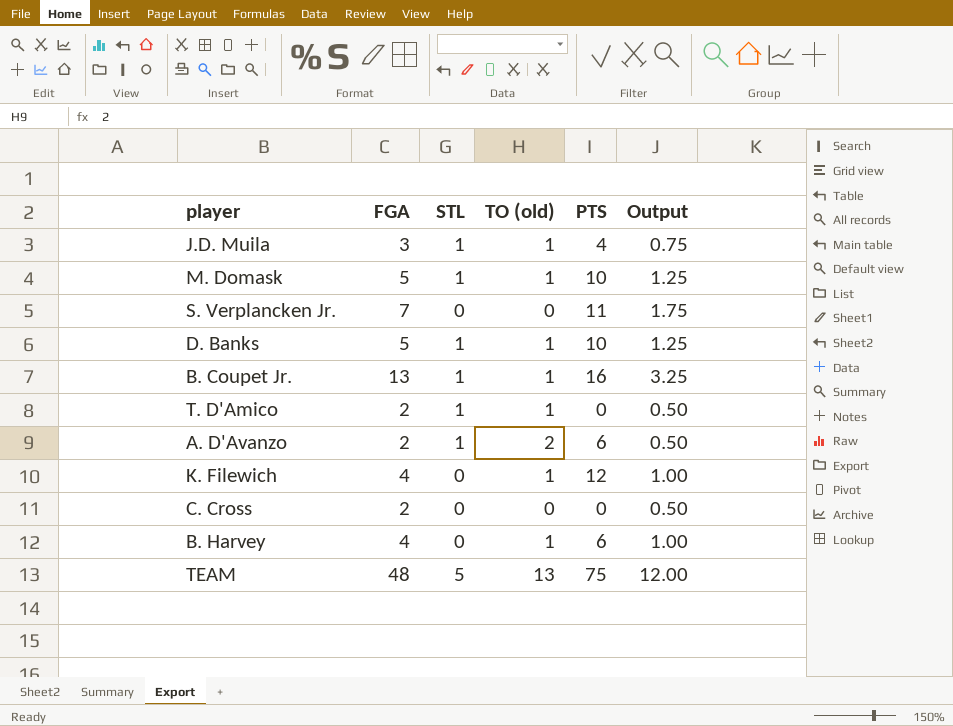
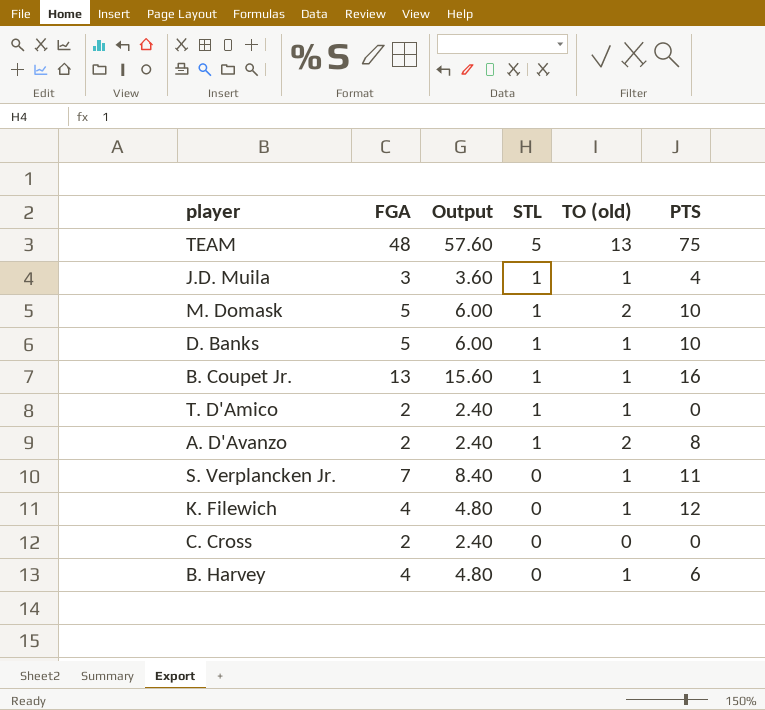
row order: none -> STL descending
column Output | formula: [FGA] * 0.25 -> [FGA] * 1.2
column Output | position: 6 -> 3
M. Domask | TO (old): 1 -> 2
A. D'Avanzo | PTS: 6 -> 8
S. Verplancken Jr. | TO (old): 0 -> 1

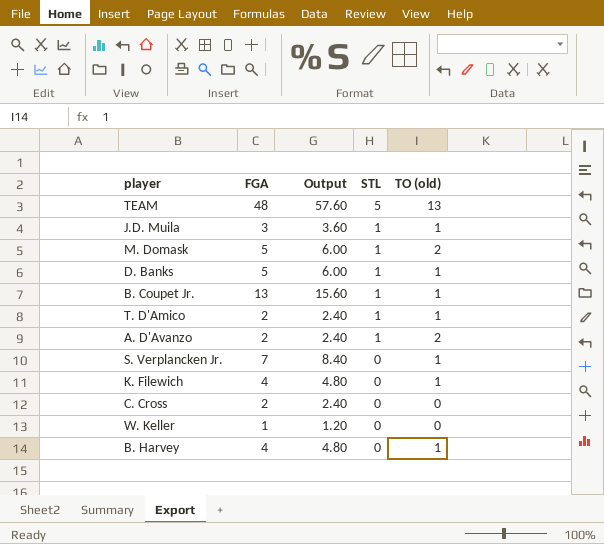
column PTS | position: 6 -> none
row W. Keller: none -> 1 | 1.20 | 0 | 0

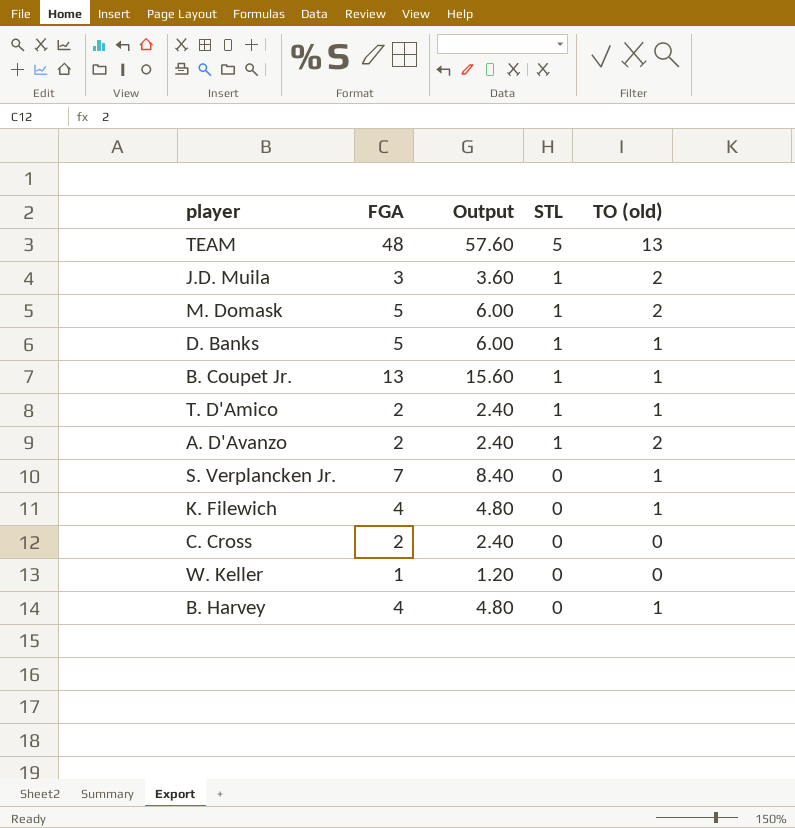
J.D. Muila | TO (old): 1 -> 2

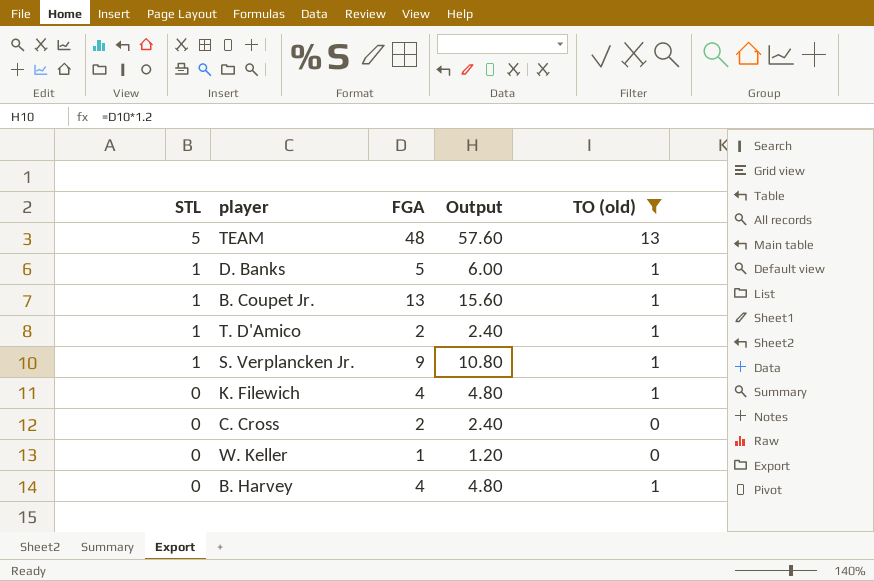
filter: none -> TO (old) != 2
column STL | position: 4 -> 1
S. Verplancken Jr. | STL: 0 -> 1
S. Verplancken Jr. | FGA: 7 -> 9
S. Verplancken Jr. | Output: 8.40 -> 10.80

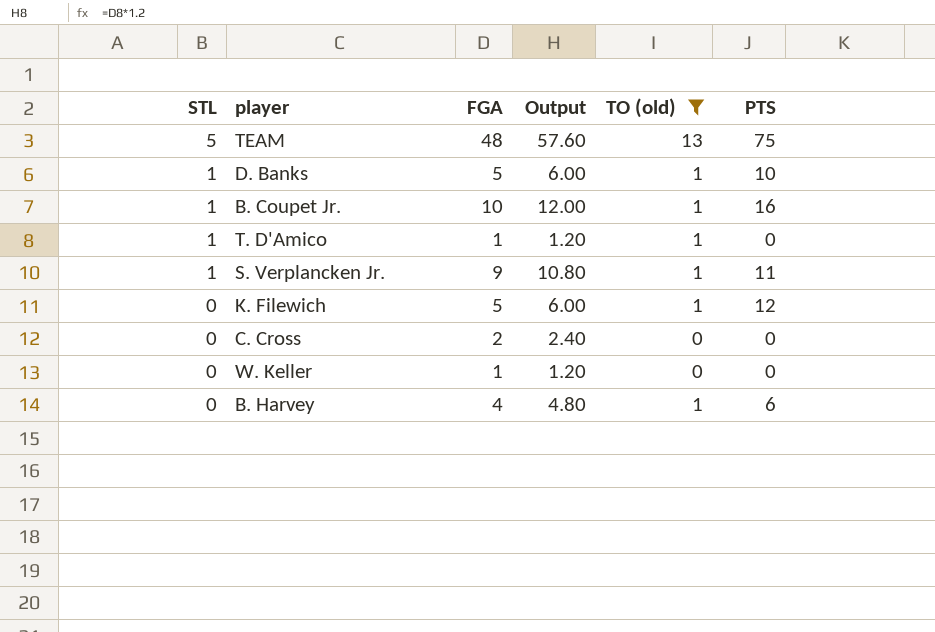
column PTS | position: none -> 6
B. Coupet Jr. | FGA: 13 -> 10
B. Coupet Jr. | Output: 15.60 -> 12.00
T. D'Amico | FGA: 2 -> 1
T. D'Amico | Output: 2.40 -> 1.20
K. Filewich | FGA: 4 -> 5
K. Filewich | Output: 4.80 -> 6.00

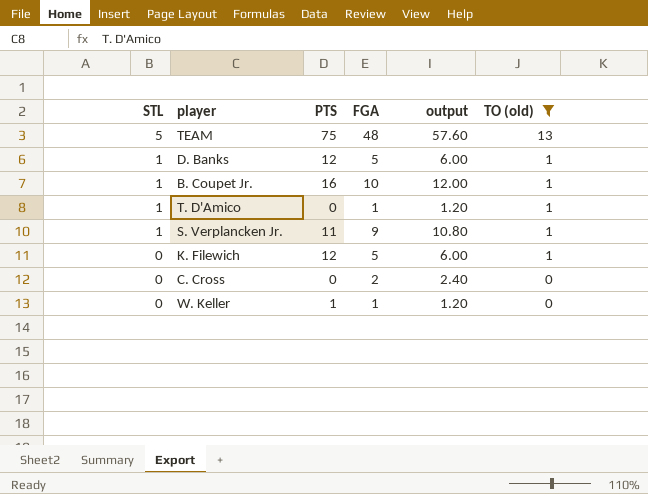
column PTS | position: 6 -> 3
column name: Output -> output
row B. Harvey: 0 | 4 | 4.80 | 1 | 6 -> none
D. Banks | PTS: 10 -> 12
W. Keller | PTS: 0 -> 1

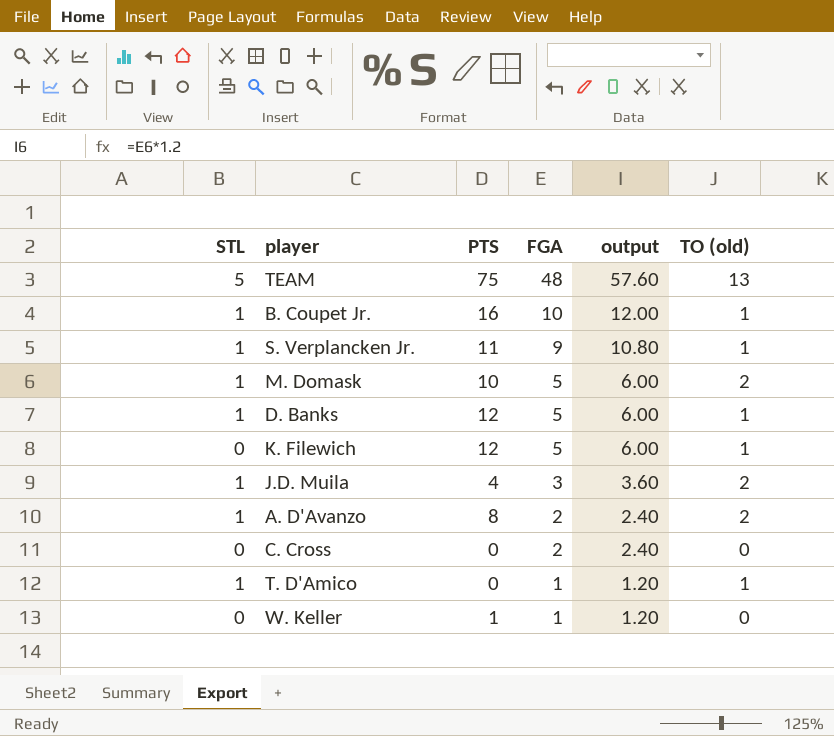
filter: TO (old) != 2 -> none
row order: STL descending -> FGA descending

